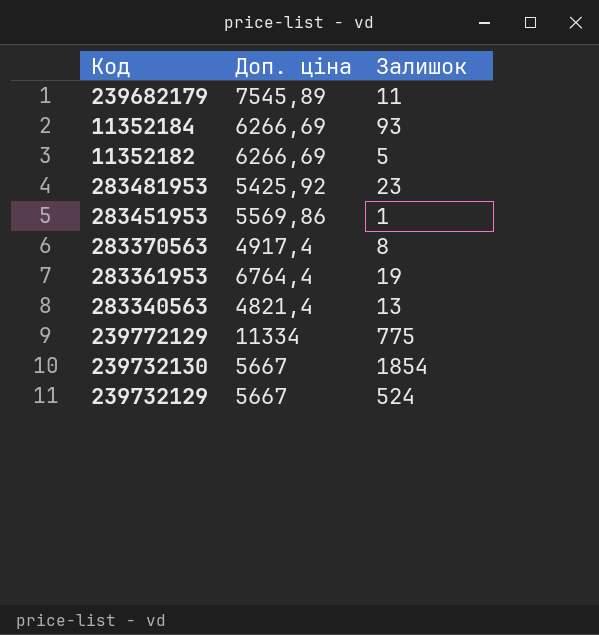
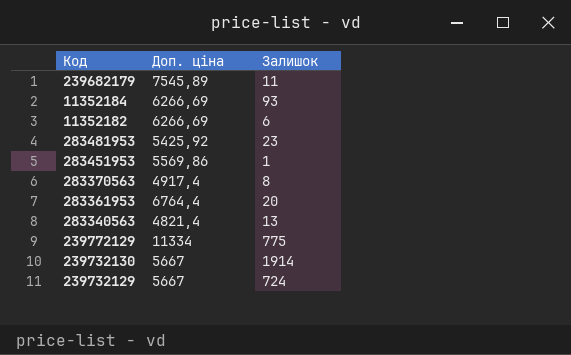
11352182 | Залишок: 5 -> 6
283361953 | Залишок: 19 -> 20
239732130 | Залишок: 1854 -> 1914
239732129 | Залишок: 524 -> 724

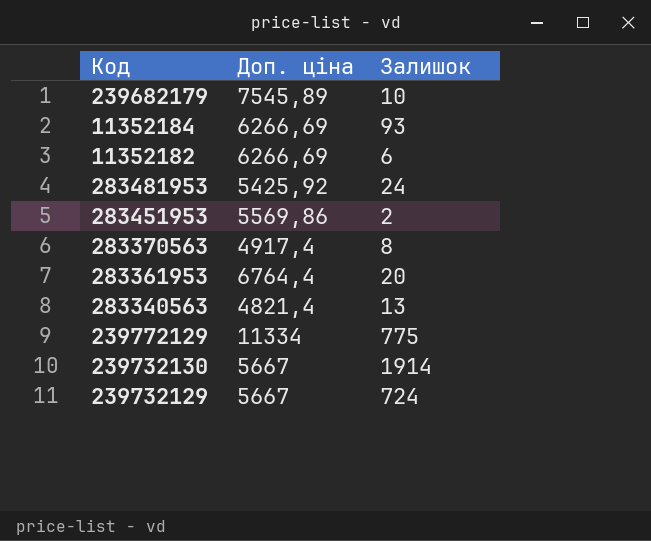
239682179 | Залишок: 11 -> 10
283481953 | Залишок: 23 -> 24
283451953 | Залишок: 1 -> 2

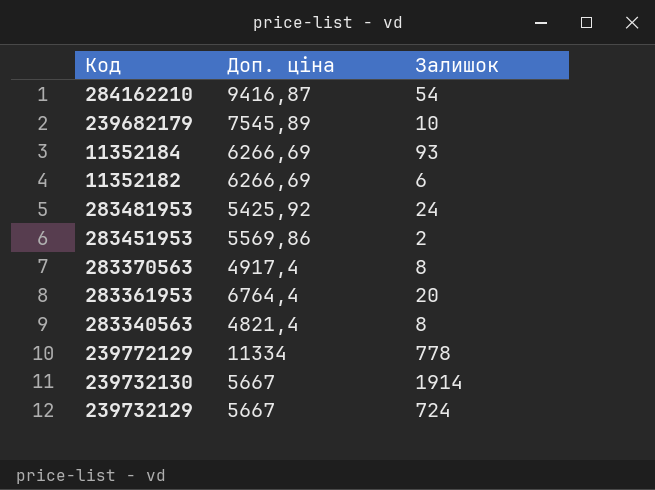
row 284162210: none -> 9416,87 | 54
283340563 | Залишок: 13 -> 8
239772129 | Залишок: 775 -> 778

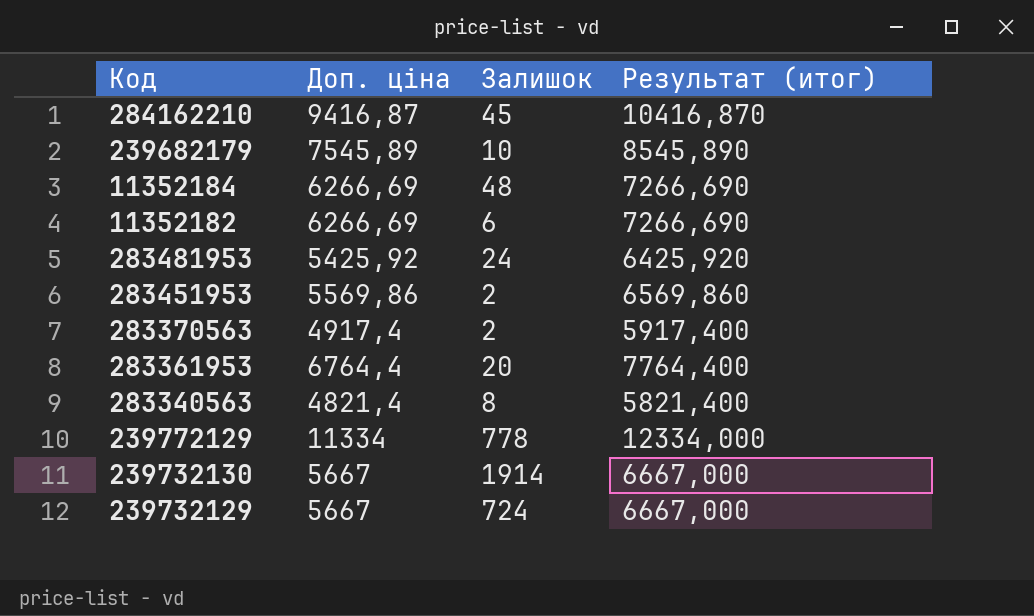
column Результат (итог) | formula: none -> [Доп. ціна] + 1000
284162210 | Залишок: 54 -> 45
11352184 | Залишок: 93 -> 48
283370563 | Залишок: 8 -> 2

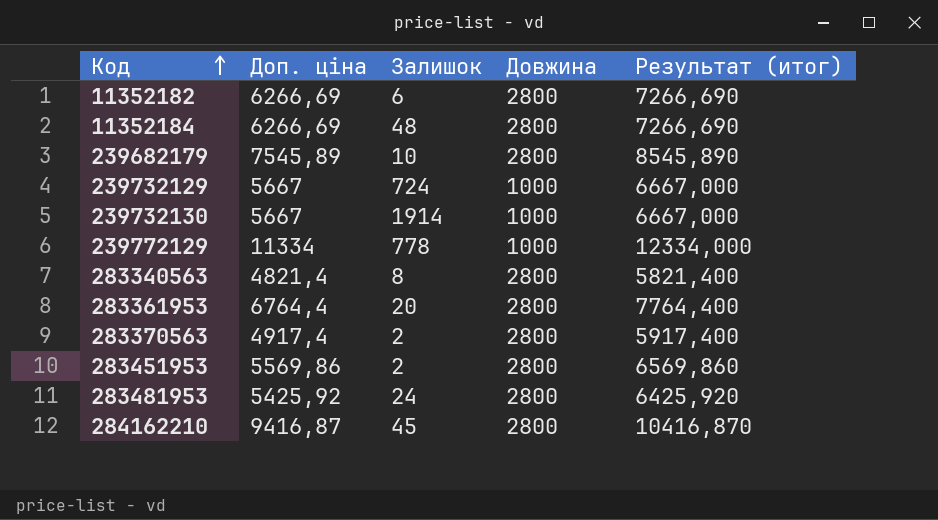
row order: none -> Код ascending
column Довжина | position: none -> 4

